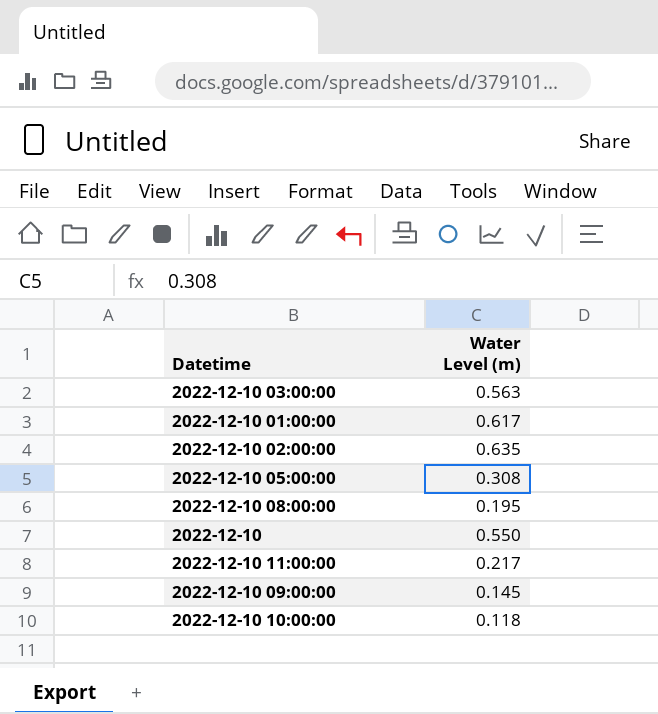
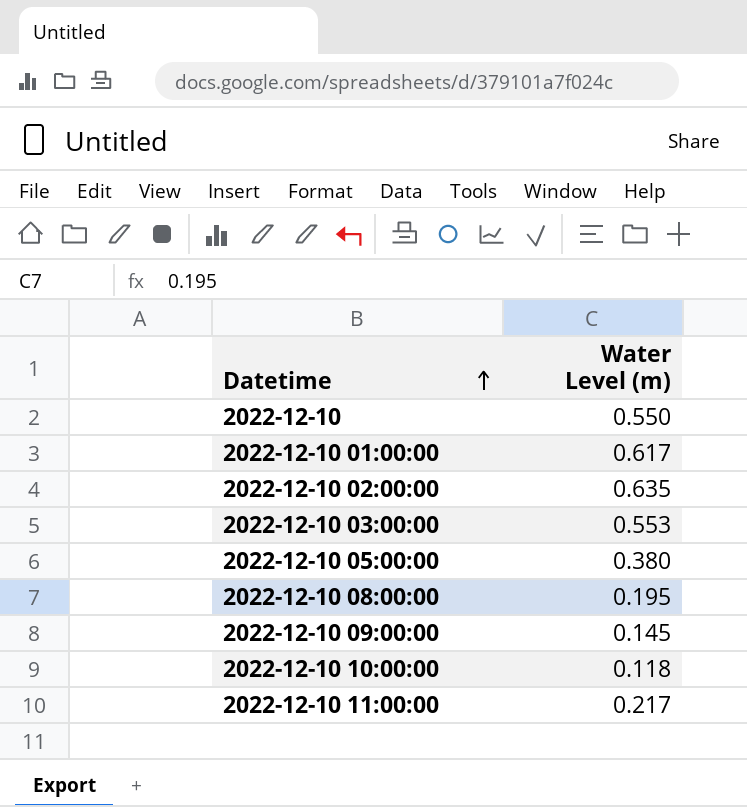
row order: none -> Datetime ascending
2022-12-10 03:00:00 | Water Level (m): 0.563 -> 0.553
2022-12-10 05:00:00 | Water Level (m): 0.308 -> 0.380

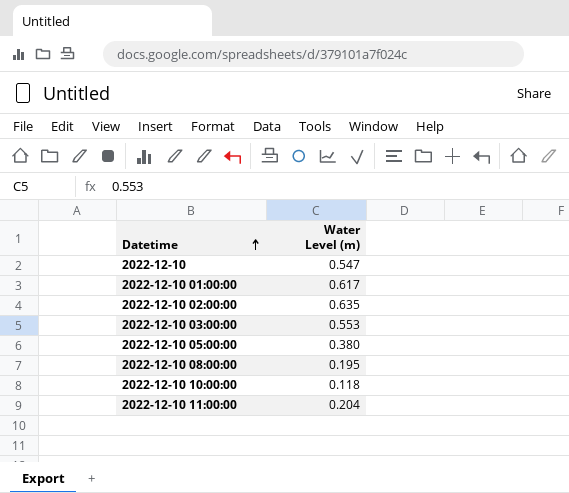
row 2022-12-10 09:00:00: 0.145 -> none
2022-12-10 | Water Level (m): 0.550 -> 0.547
2022-12-10 11:00:00 | Water Level (m): 0.217 -> 0.204

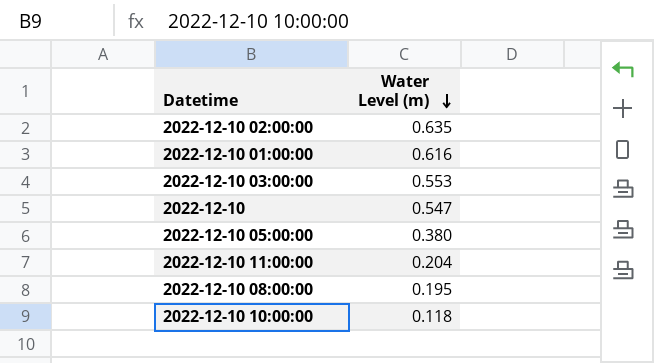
row order: Datetime ascending -> Water Level (m) descending
2022-12-10 01:00:00 | Water Level (m): 0.617 -> 0.616

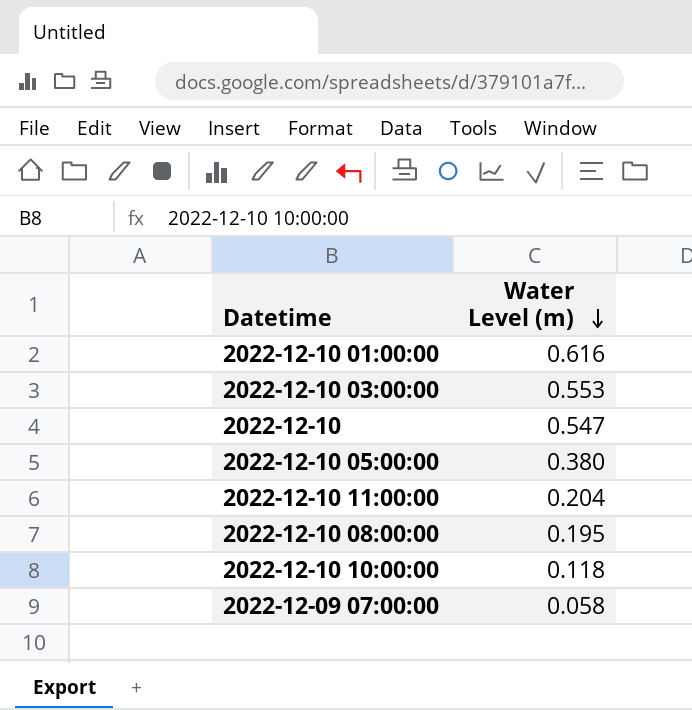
row 2022-12-10 02:00:00: 0.635 -> none
row 2022-12-09 07:00:00: none -> 0.058

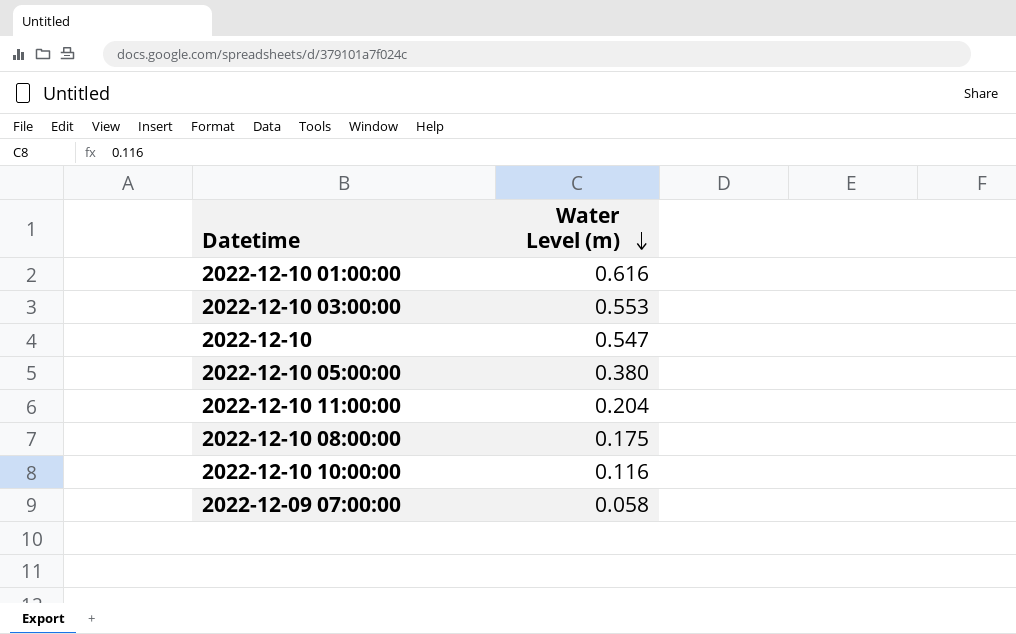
2022-12-10 08:00:00 | Water Level (m): 0.195 -> 0.175
2022-12-10 10:00:00 | Water Level (m): 0.118 -> 0.116

